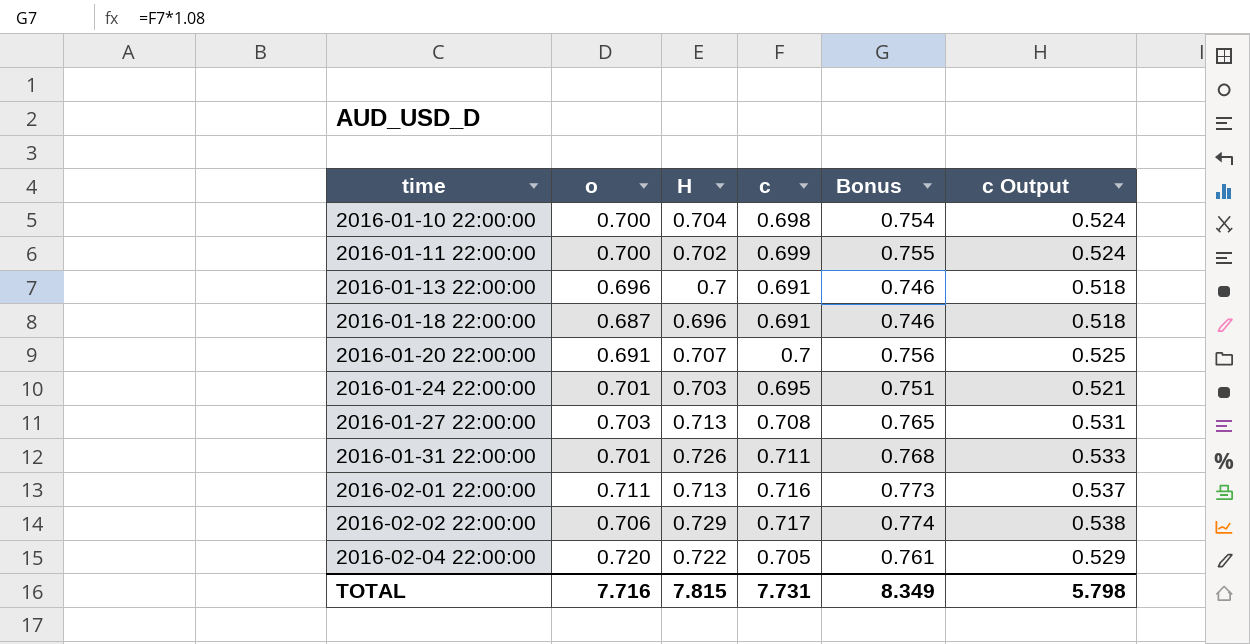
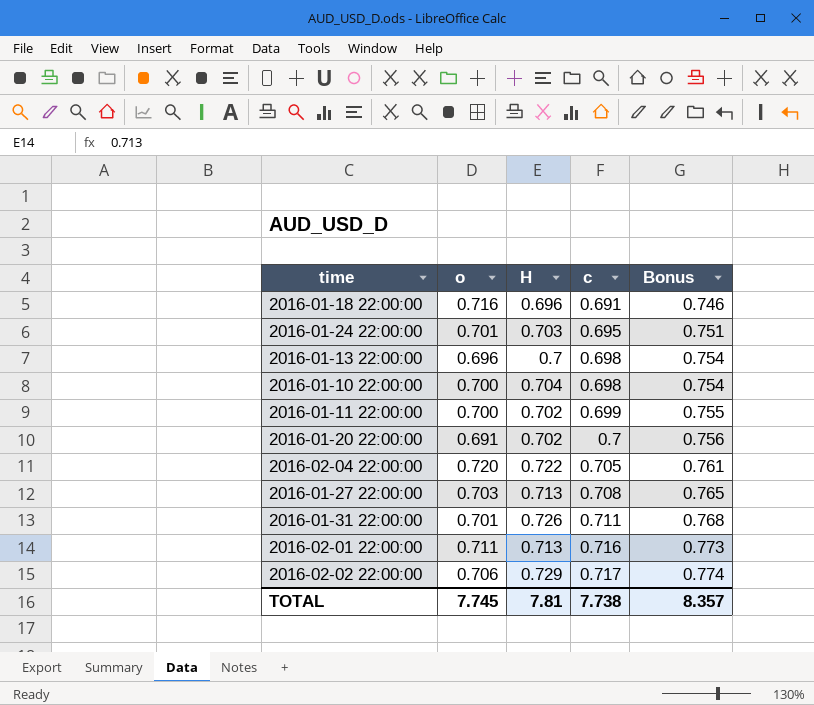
row order: time ascending -> c ascending
column c Output | formula: [c] * 0.75 -> none
2016-01-18 22:00:00 | o: 0.687 -> 0.716
2016-01-13 22:00:00 | c: 0.691 -> 0.698
2016-01-13 22:00:00 | Bonus: 0.746 -> 0.754
2016-01-20 22:00:00 | H: 0.707 -> 0.702
TOTAL | o: 7.716 -> 7.745
TOTAL | H: 7.815 -> 7.81
TOTAL | c: 7.731 -> 7.738
TOTAL | Bonus: 8.349 -> 8.357

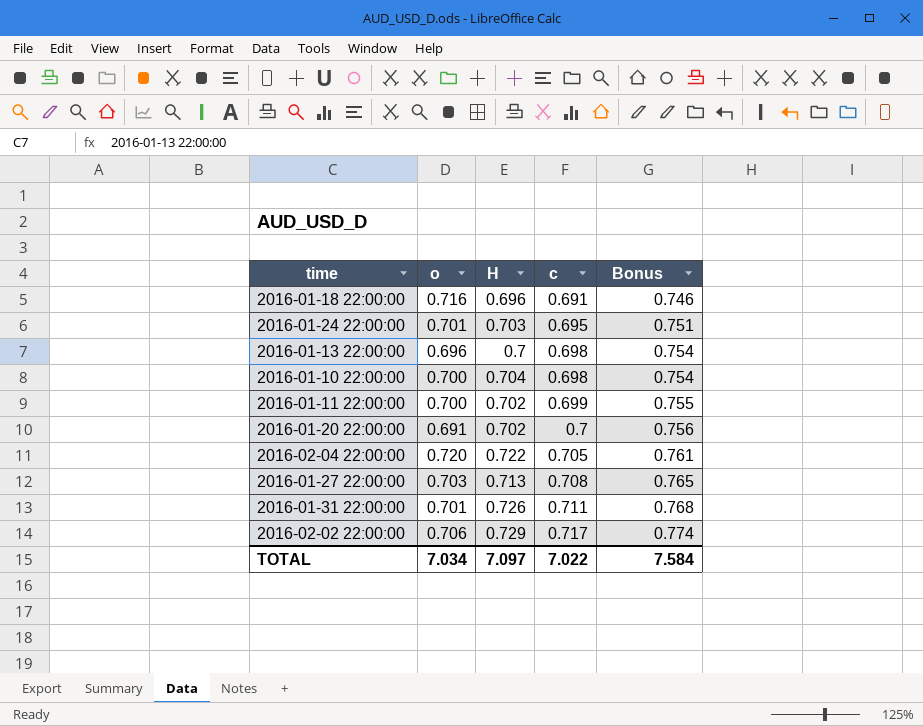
row 2016-02-01 22:00:00: 0.711 | 0.713 | 0.716 | 0.773 -> none
TOTAL | o: 7.745 -> 7.034
TOTAL | H: 7.81 -> 7.097
TOTAL | c: 7.738 -> 7.022
TOTAL | Bonus: 8.357 -> 7.584

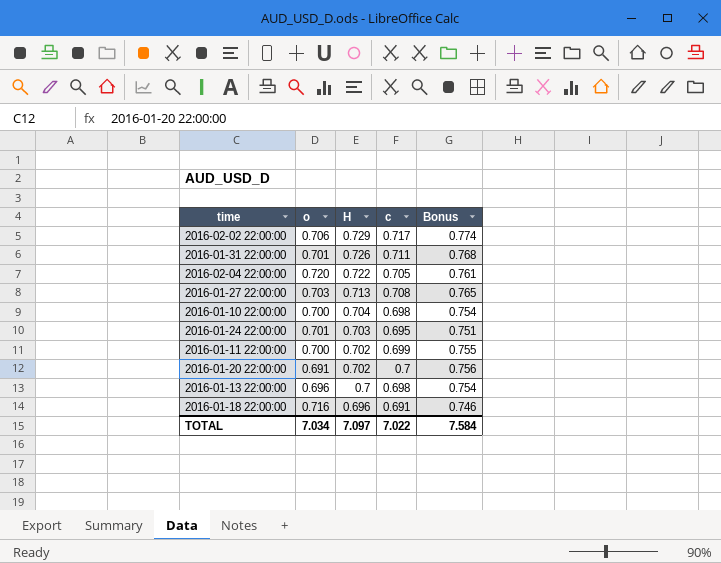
row order: c ascending -> H descending

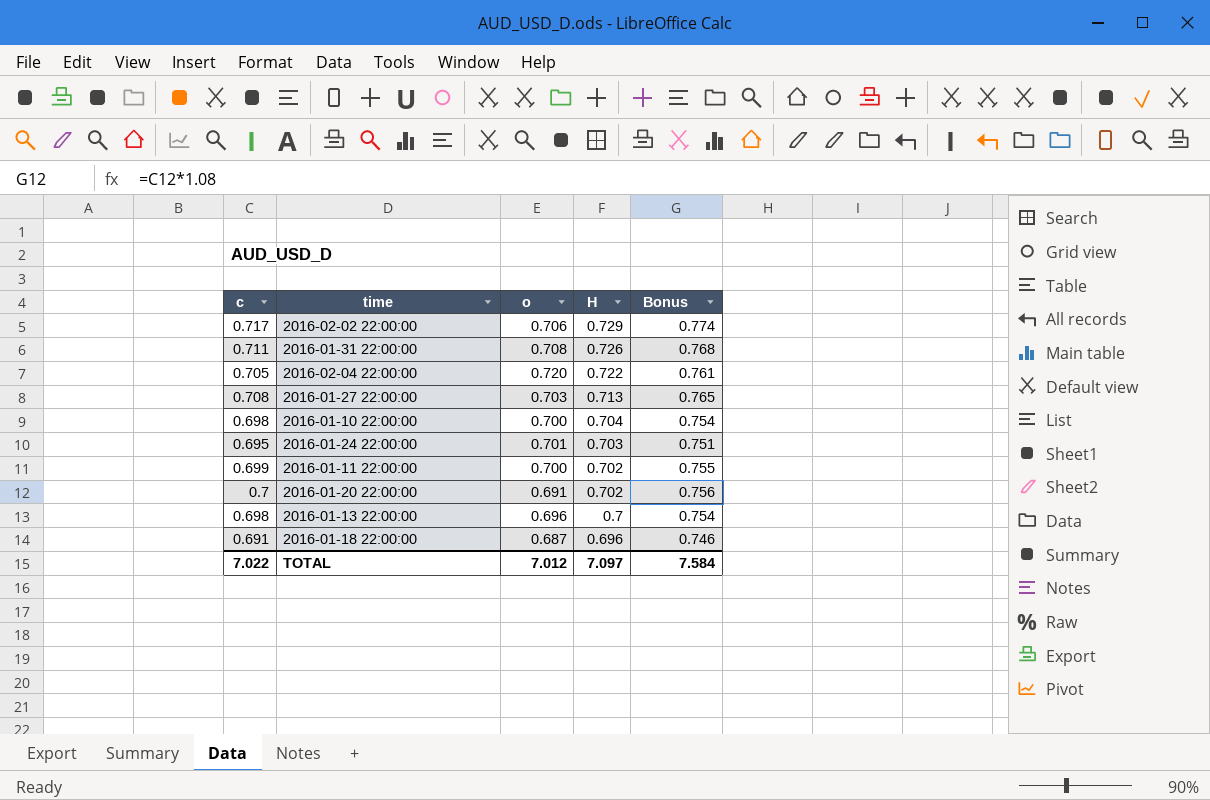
column c | position: 4 -> 1
2016-01-31 22:00:00 | o: 0.701 -> 0.708
2016-01-18 22:00:00 | o: 0.716 -> 0.687
TOTAL | o: 7.034 -> 7.012

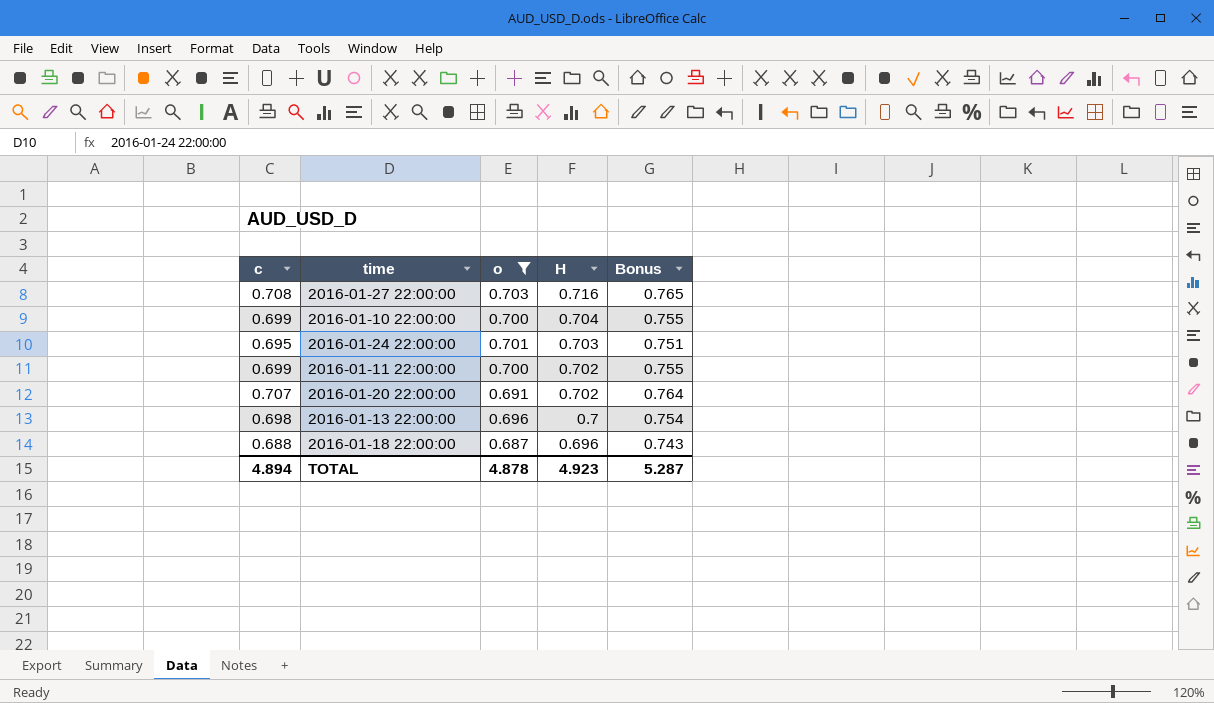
filter: none -> o <= 0.703
2016-01-27 22:00:00 | H: 0.713 -> 0.716
2016-01-10 22:00:00 | c: 0.698 -> 0.699
2016-01-10 22:00:00 | Bonus: 0.754 -> 0.755
2016-01-20 22:00:00 | c: 0.7 -> 0.707
2016-01-20 22:00:00 | Bonus: 0.756 -> 0.764
2016-01-18 22:00:00 | c: 0.691 -> 0.688
2016-01-18 22:00:00 | Bonus: 0.746 -> 0.743
TOTAL | c: 7.022 -> 4.894
TOTAL | o: 7.012 -> 4.878
TOTAL | H: 7.097 -> 4.923
TOTAL | Bonus: 7.584 -> 5.287

